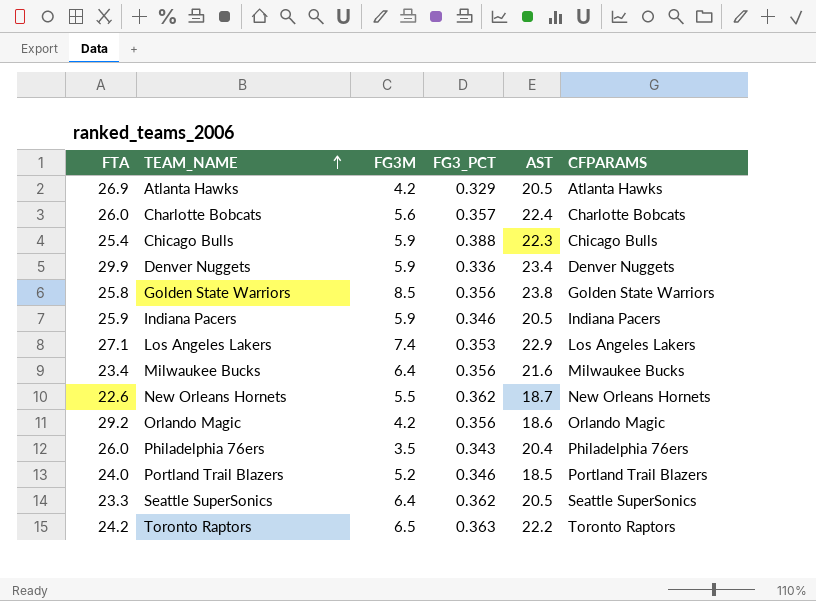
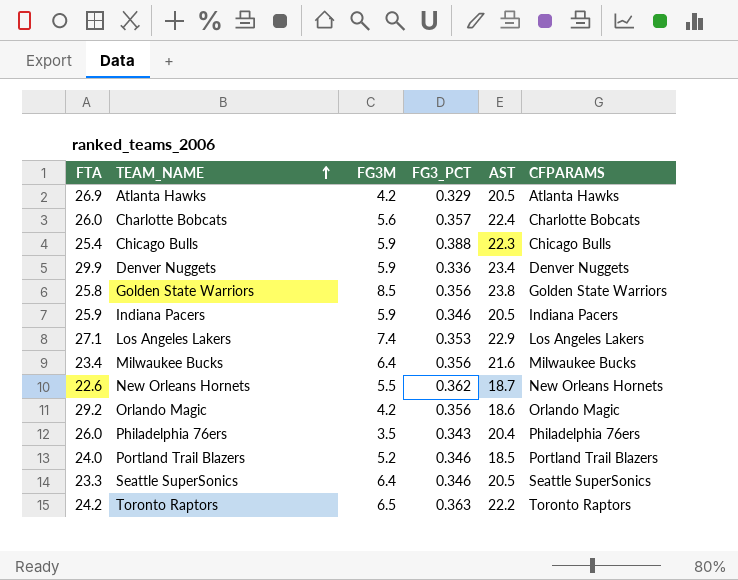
Seattle SuperSonics | FG3_PCT: 0.362 -> 0.346

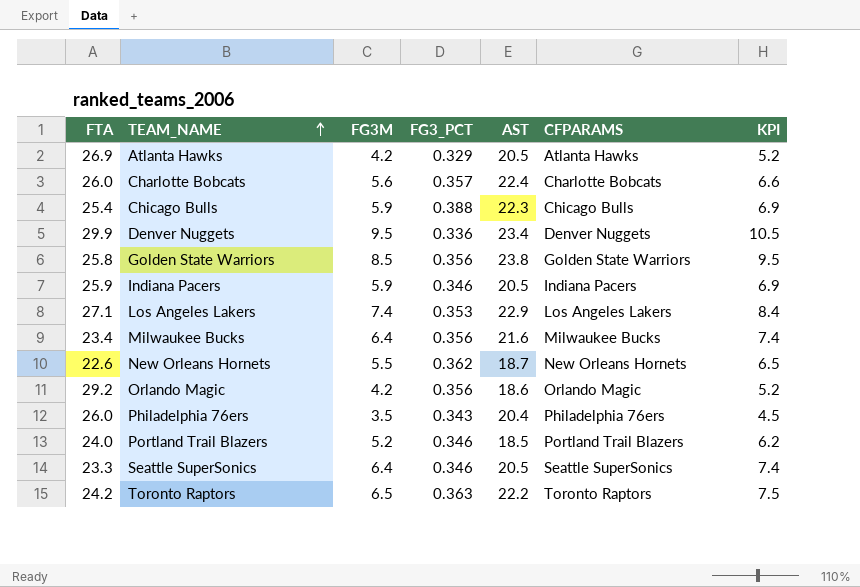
column KPI | formula: none -> [FG3M] + 1
Denver Nuggets | FG3M: 5.9 -> 9.5

